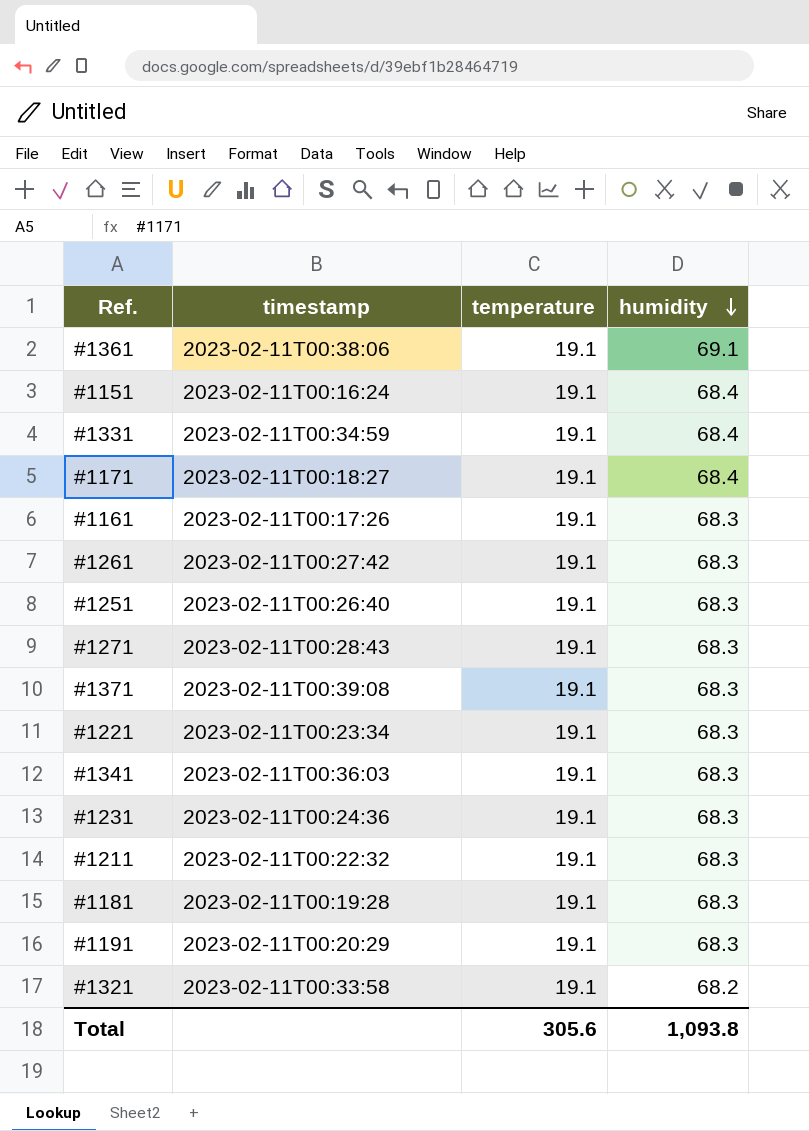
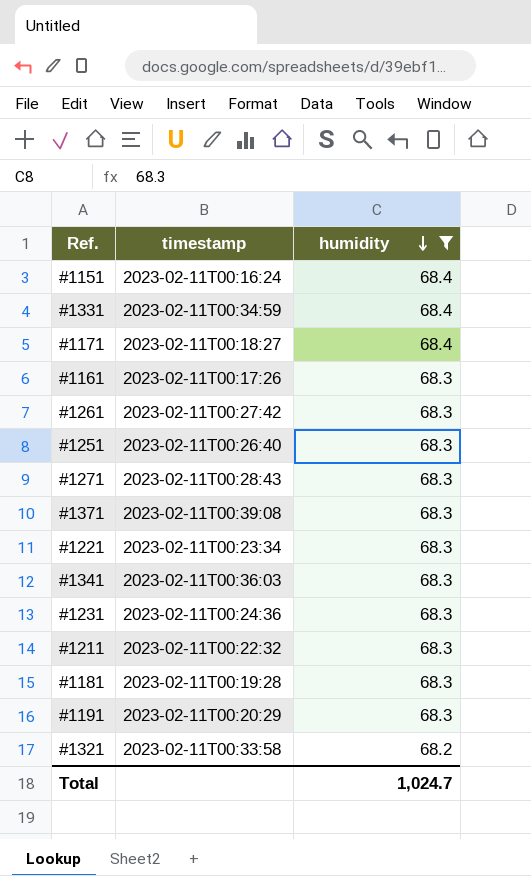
filter: none -> humidity != 69.1
column temperature | position: 3 -> none
Total | humidity: 1,093.8 -> 1,024.7

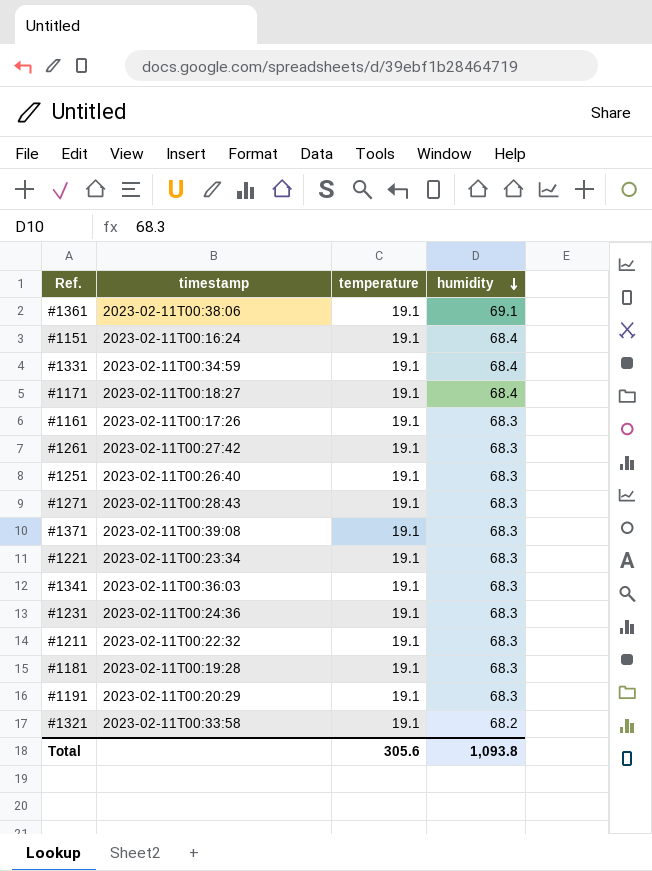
filter: humidity != 69.1 -> none
column temperature | position: none -> 3
Total | humidity: 1,024.7 -> 1,093.8

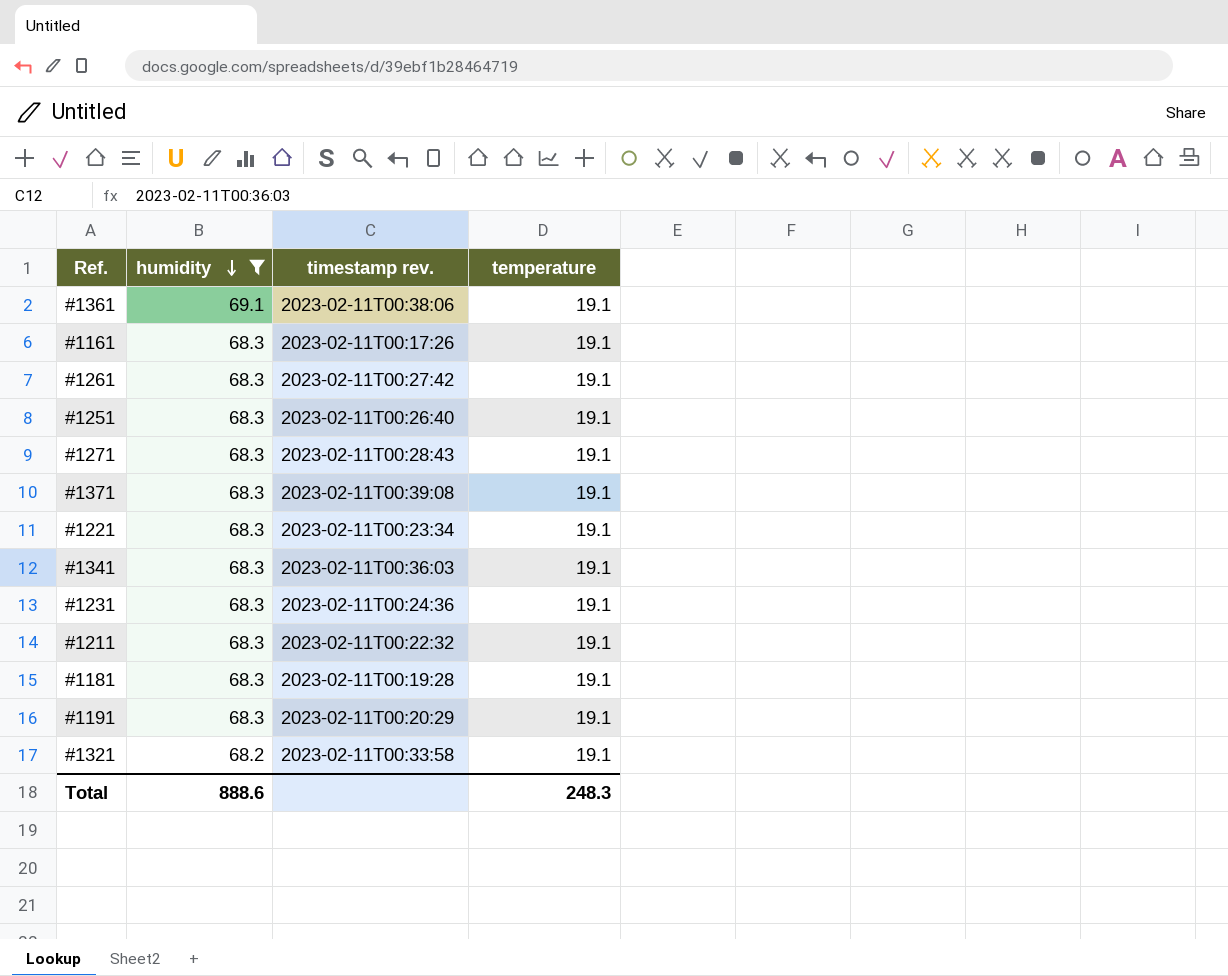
filter: none -> humidity != 68.4
column humidity | position: 4 -> 2
column name: timestamp -> timestamp rev.
Total | humidity: 1,093.8 -> 888.6
Total | temperature: 305.6 -> 248.3

